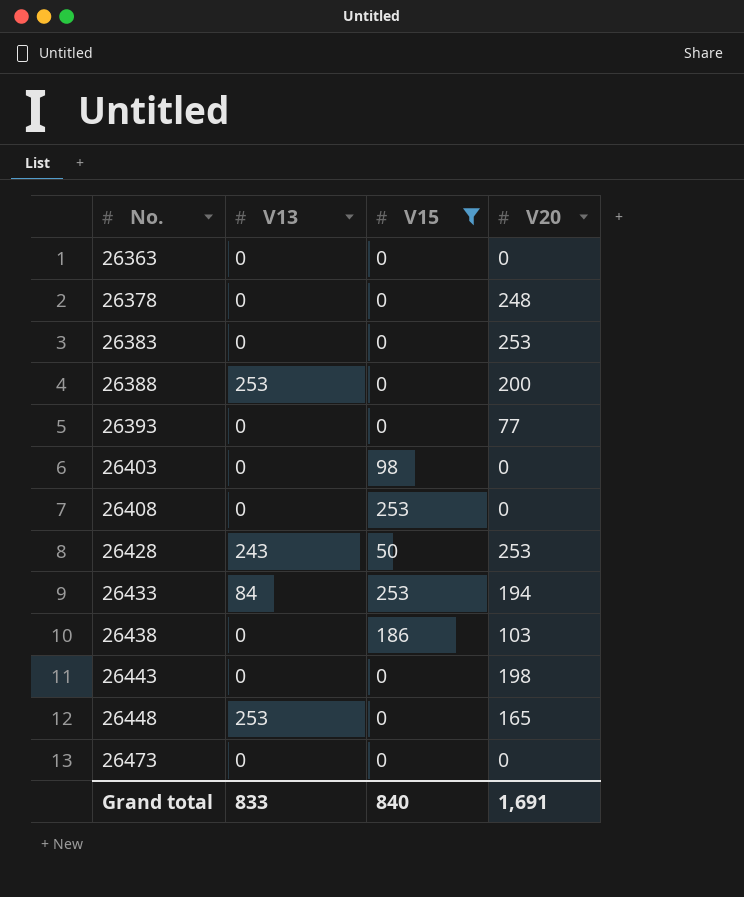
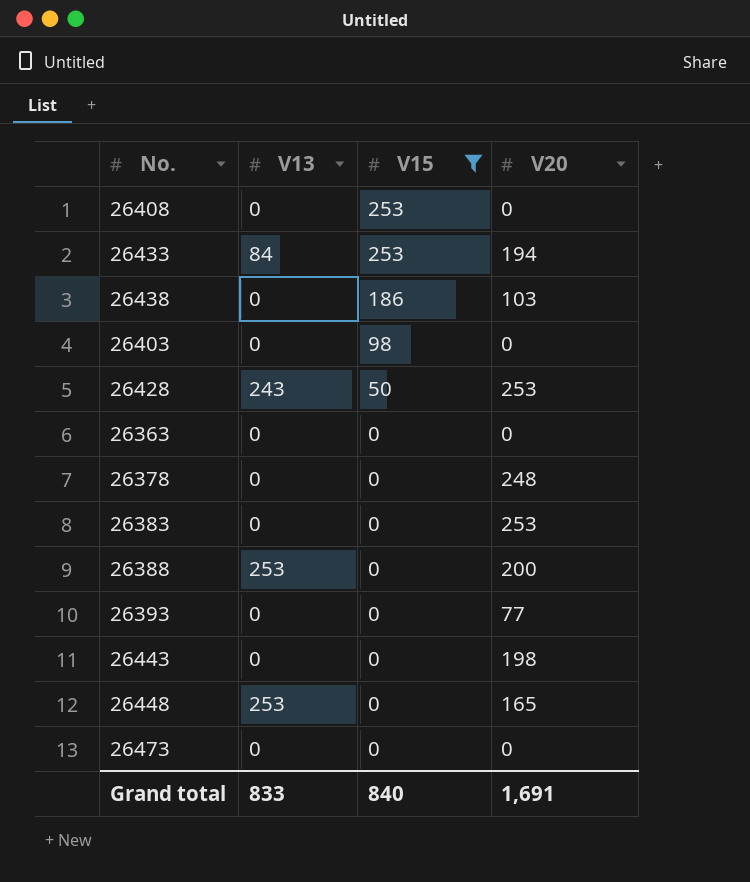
row order: No. ascending -> V15 descending

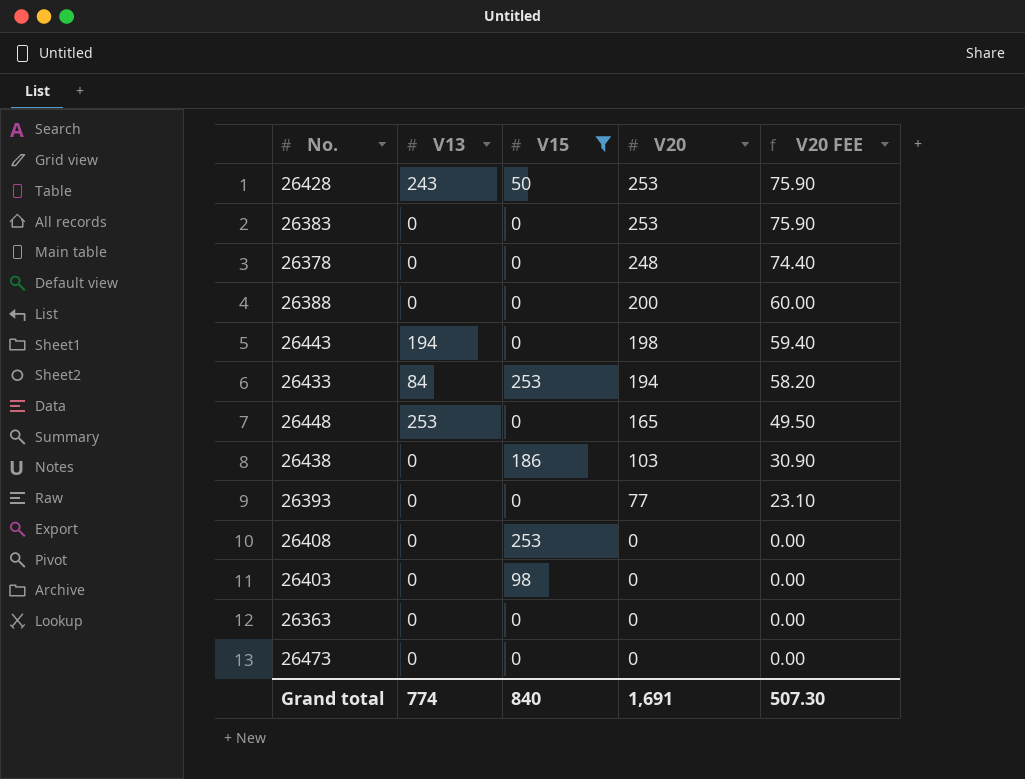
row order: V15 descending -> V20 descending
column V20 FEE | formula: none -> [V20] * 0.3
26388 | V13: 253 -> 0
26443 | V13: 0 -> 194
Grand total | V13: 833 -> 774

